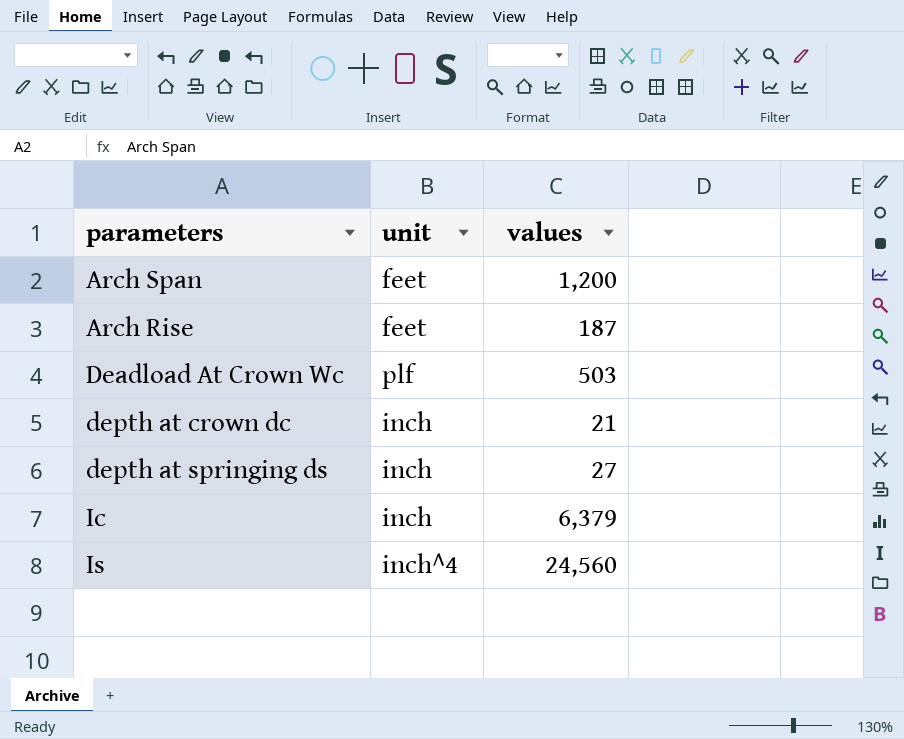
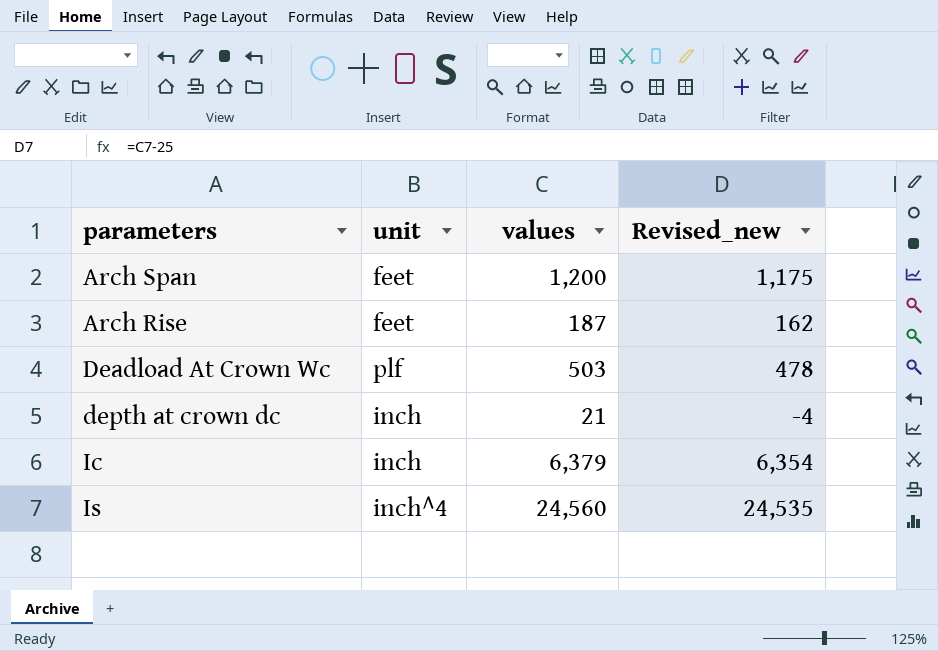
column Revised_new | formula: none -> [values] - 25
row depth at springing ds: inch | 27 -> none

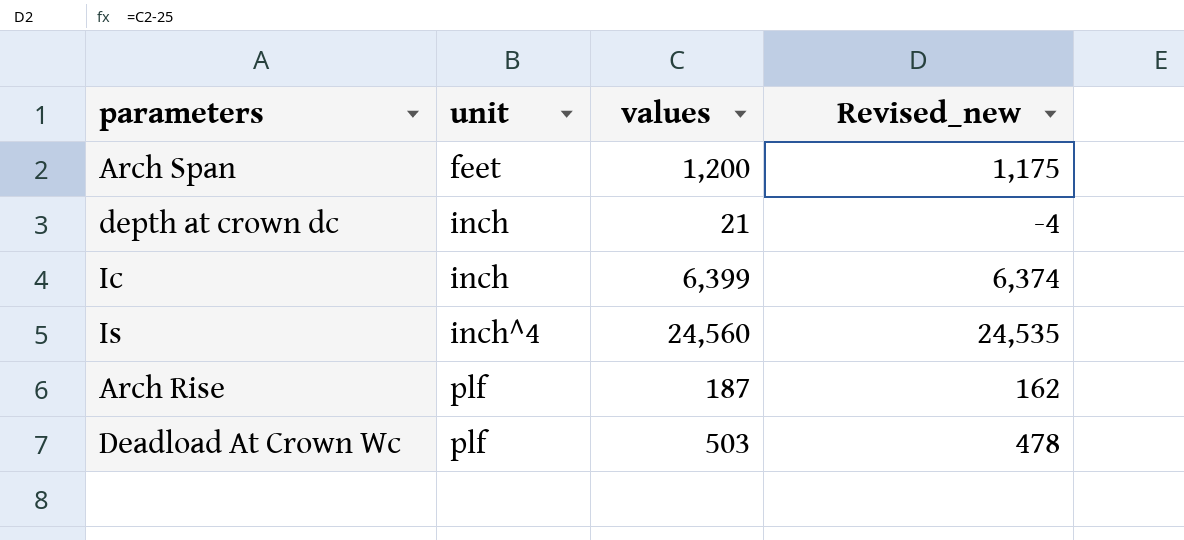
row order: none -> unit ascending
Ic | values: 6,379 -> 6,399
Ic | Revised_new: 6,354 -> 6,374
Arch Rise | unit: feet -> plf

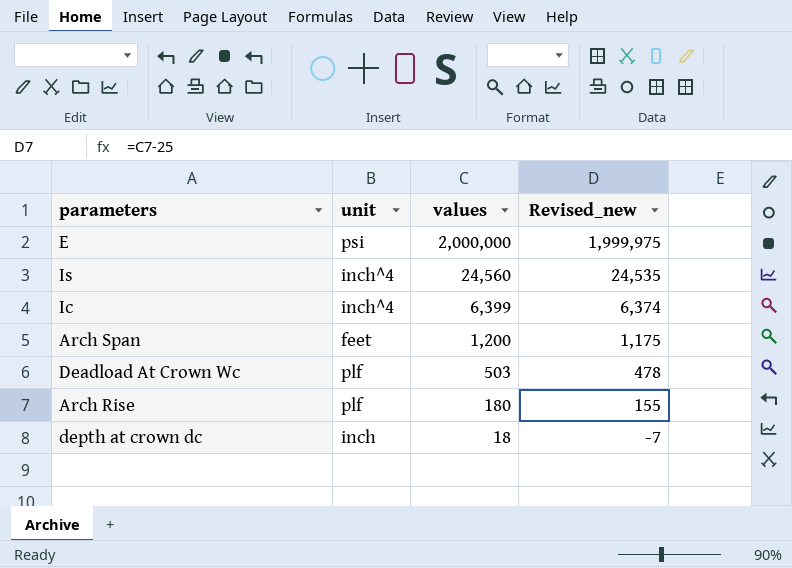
row order: unit ascending -> values descending
row E: none -> psi | 2,000,000 | 1,999,975
Ic | unit: inch -> inch^4
Arch Rise | values: 187 -> 180
Arch Rise | Revised_new: 162 -> 155
depth at crown dc | values: 21 -> 18
depth at crown dc | Revised_new: -4 -> -7

